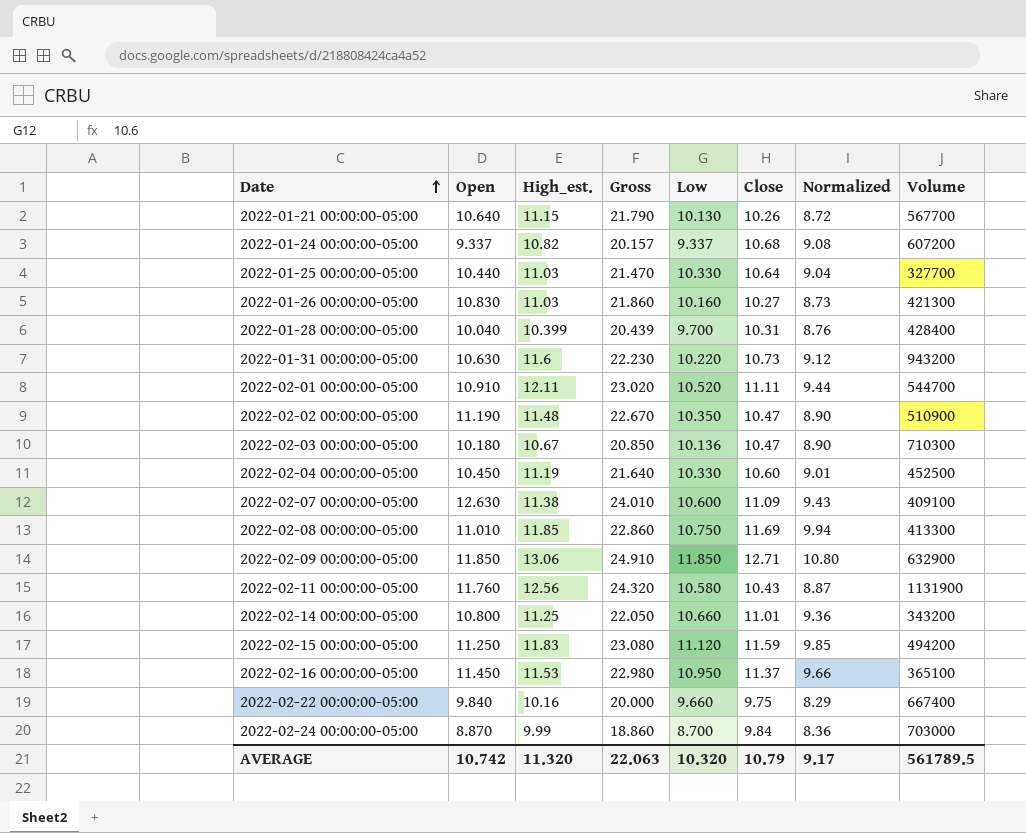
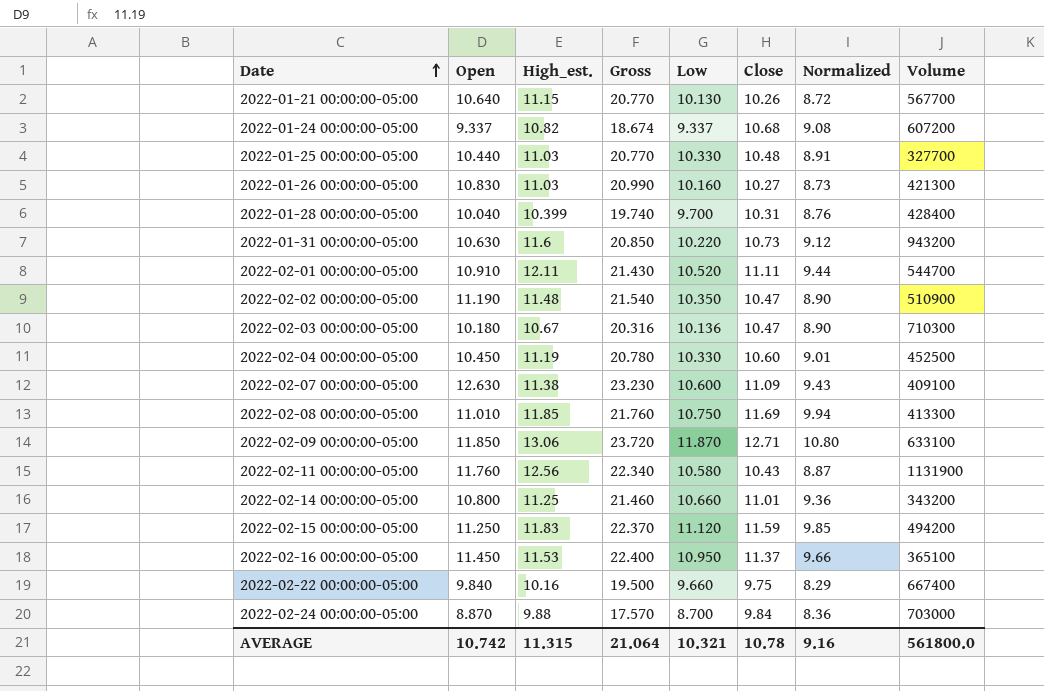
column Gross | formula: [Open] + [High_est.] -> [Open] + [Low]
2022-01-25 00:00:00-05:00 | Close: 10.64 -> 10.48
2022-01-25 00:00:00-05:00 | Normalized: 9.04 -> 8.91
2022-02-09 00:00:00-05:00 | Low: 11.850 -> 11.870
2022-02-09 00:00:00-05:00 | Volume: 632900 -> 633100
2022-02-24 00:00:00-05:00 | High_est.: 9.99 -> 9.88
AVERAGE | High_est.: 11.320 -> 11.315
AVERAGE | Gross: 22.063 -> 21.064
AVERAGE | Low: 10.320 -> 10.321
AVERAGE | Close: 10.79 -> 10.78
AVERAGE | Normalized: 9.17 -> 9.16
AVERAGE | Volume: 561789.5 -> 561800.0

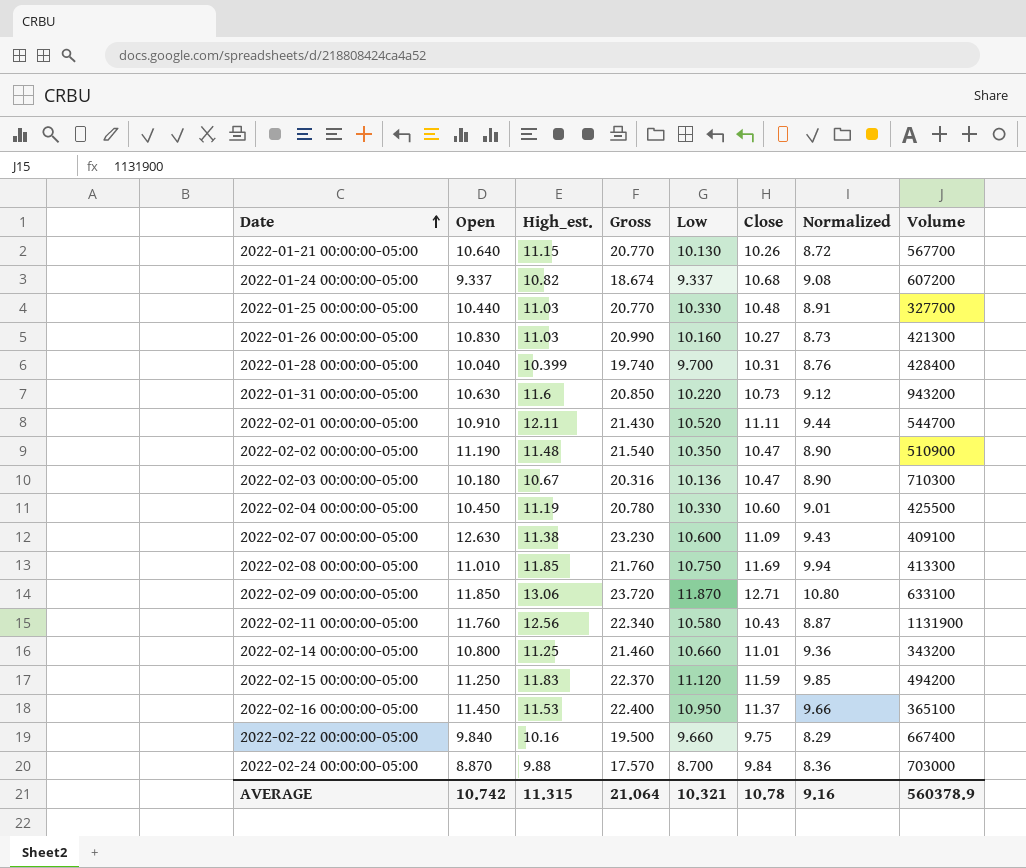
2022-02-04 00:00:00-05:00 | Volume: 452500 -> 425500
AVERAGE | Volume: 561800.0 -> 560378.9

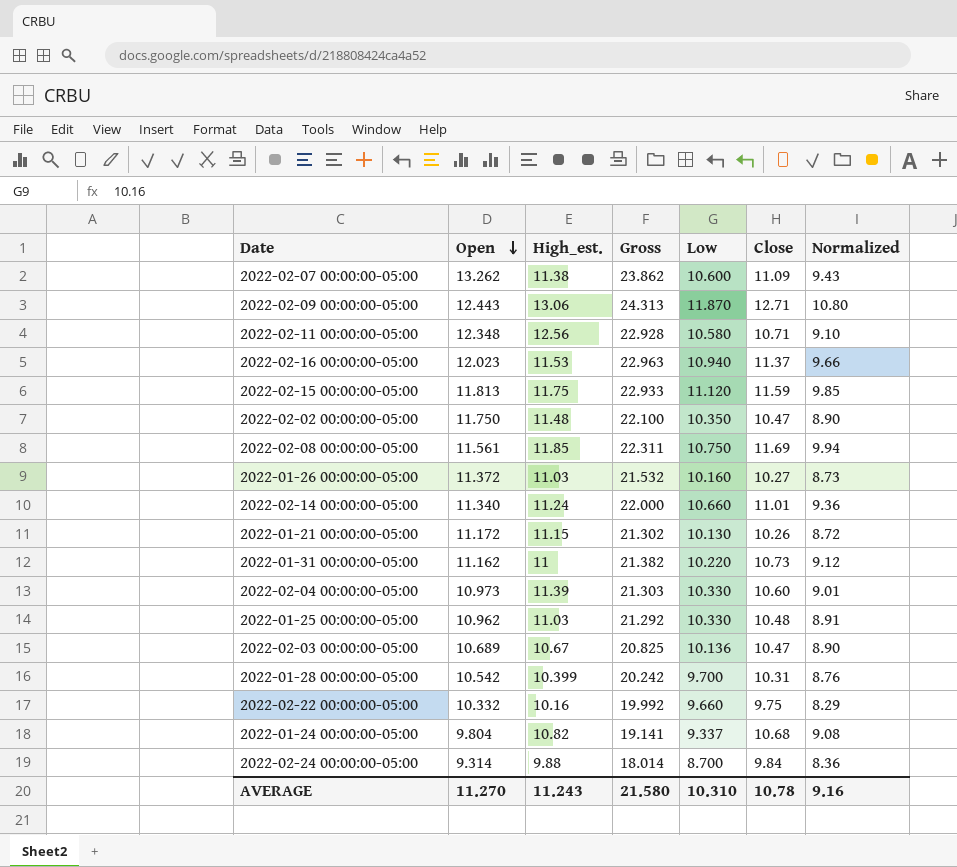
row order: Date ascending -> Open descending
column Volume | position: 8 -> none
row 2022-02-01 00:00:00-05:00: 10.910 | 12.11 | 21.430 | 10.520 | 11.11 | 9.44 | 544700 -> none
2022-02-07 00:00:00-05:00 | Open: 12.630 -> 13.262
2022-02-07 00:00:00-05:00 | Gross: 23.230 -> 23.862
2022-02-09 00:00:00-05:00 | Open: 11.850 -> 12.443
2022-02-09 00:00:00-05:00 | Gross: 23.720 -> 24.313
2022-02-11 00:00:00-05:00 | Open: 11.760 -> 12.348
2022-02-11 00:00:00-05:00 | Gross: 22.340 -> 22.928
2022-02-11 00:00:00-05:00 | Close: 10.43 -> 10.71
2022-02-11 00:00:00-05:00 | Normalized: 8.87 -> 9.10
2022-02-16 00:00:00-05:00 | Open: 11.450 -> 12.023
2022-02-16 00:00:00-05:00 | Gross: 22.400 -> 22.963
2022-02-16 00:00:00-05:00 | Low: 10.950 -> 10.940
2022-02-15 00:00:00-05:00 | Open: 11.250 -> 11.813
2022-02-15 00:00:00-05:00 | High_est.: 11.83 -> 11.75
2022-02-15 00:00:00-05:00 | Gross: 22.370 -> 22.933
2022-02-02 00:00:00-05:00 | Open: 11.190 -> 11.750
2022-02-02 00:00:00-05:00 | Gross: 21.540 -> 22.100
2022-02-08 00:00:00-05:00 | Open: 11.010 -> 11.561
2022-02-08 00:00:00-05:00 | Gross: 21.760 -> 22.311
2022-01-26 00:00:00-05:00 | Open: 10.830 -> 11.372
2022-01-26 00:00:00-05:00 | Gross: 20.990 -> 21.532
2022-02-14 00:00:00-05:00 | Open: 10.800 -> 11.340
2022-02-14 00:00:00-05:00 | High_est.: 11.25 -> 11.24
2022-02-14 00:00:00-05:00 | Gross: 21.460 -> 22.000
2022-01-21 00:00:00-05:00 | Open: 10.640 -> 11.172
2022-01-21 00:00:00-05:00 | Gross: 20.770 -> 21.302
2022-01-31 00:00:00-05:00 | Open: 10.630 -> 11.162
2022-01-31 00:00:00-05:00 | High_est.: 11.6 -> 11
2022-01-31 00:00:00-05:00 | Gross: 20.850 -> 21.382
2022-02-04 00:00:00-05:00 | Open: 10.450 -> 10.973
2022-02-04 00:00:00-05:00 | High_est.: 11.19 -> 11.39
2022-02-04 00:00:00-05:00 | Gross: 20.780 -> 21.303
2022-01-25 00:00:00-05:00 | Open: 10.440 -> 10.962
2022-01-25 00:00:00-05:00 | Gross: 20.770 -> 21.292
2022-02-03 00:00:00-05:00 | Open: 10.180 -> 10.689
2022-02-03 00:00:00-05:00 | Gross: 20.316 -> 20.825
2022-01-28 00:00:00-05:00 | Open: 10.040 -> 10.542
2022-01-28 00:00:00-05:00 | Gross: 19.740 -> 20.242
2022-02-22 00:00:00-05:00 | Open: 9.840 -> 10.332
2022-02-22 00:00:00-05:00 | Gross: 19.500 -> 19.992
2022-01-24 00:00:00-05:00 | Open: 9.337 -> 9.804
2022-01-24 00:00:00-05:00 | Gross: 18.674 -> 19.141
2022-02-24 00:00:00-05:00 | Open: 8.870 -> 9.314
2022-02-24 00:00:00-05:00 | Gross: 17.570 -> 18.014
AVERAGE | Open: 10.742 -> 11.270
AVERAGE | High_est.: 11.315 -> 11.243
AVERAGE | Gross: 21.064 -> 21.580
AVERAGE | Low: 10.321 -> 10.310

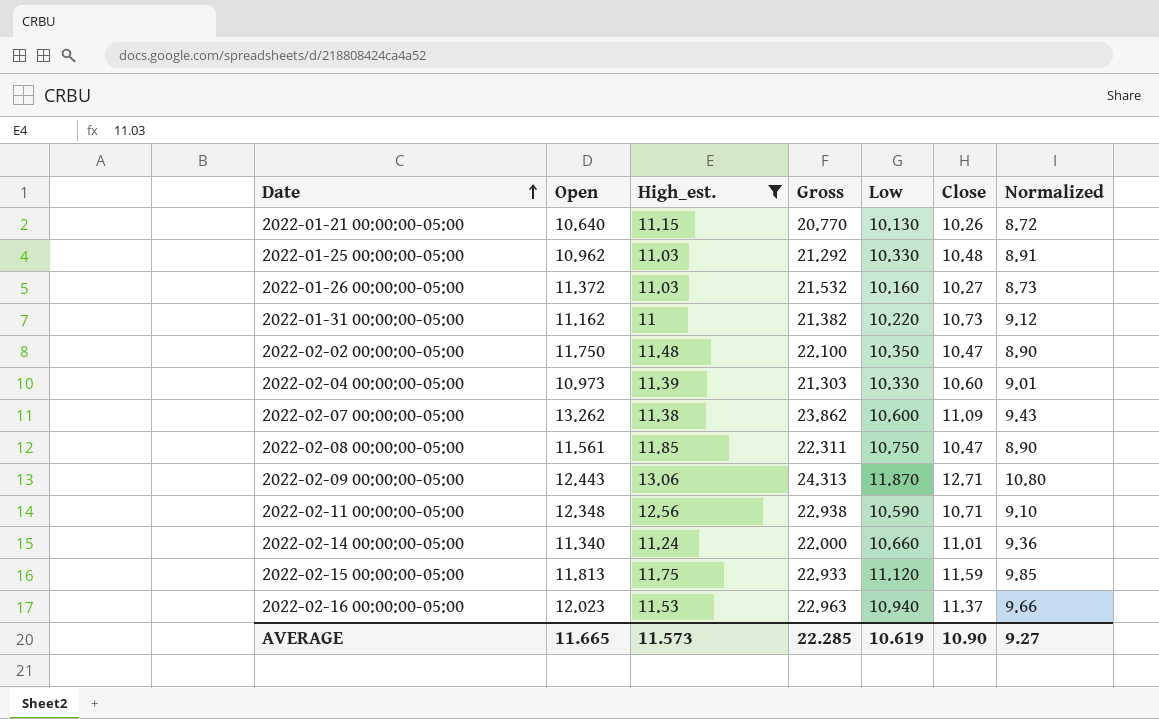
filter: none -> High_est. >= 11
row order: Open descending -> Date ascending
2022-01-21 00:00:00-05:00 | Open: 11.172 -> 10.640
2022-01-21 00:00:00-05:00 | Gross: 21.302 -> 20.770
2022-02-08 00:00:00-05:00 | Close: 11.69 -> 10.47
2022-02-08 00:00:00-05:00 | Normalized: 9.94 -> 8.90
2022-02-11 00:00:00-05:00 | Gross: 22.928 -> 22.938
2022-02-11 00:00:00-05:00 | Low: 10.580 -> 10.590
AVERAGE | Open: 11.270 -> 11.665
AVERAGE | High_est.: 11.243 -> 11.573
AVERAGE | Gross: 21.580 -> 22.285
AVERAGE | Low: 10.310 -> 10.619
AVERAGE | Close: 10.78 -> 10.90
AVERAGE | Normalized: 9.16 -> 9.27

